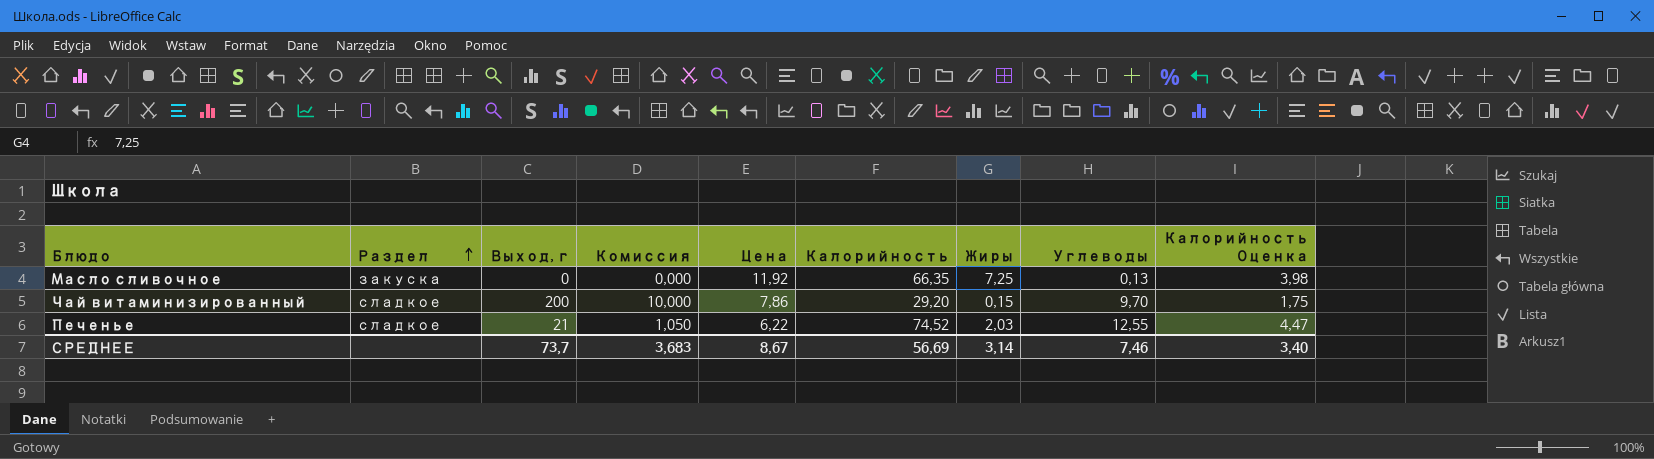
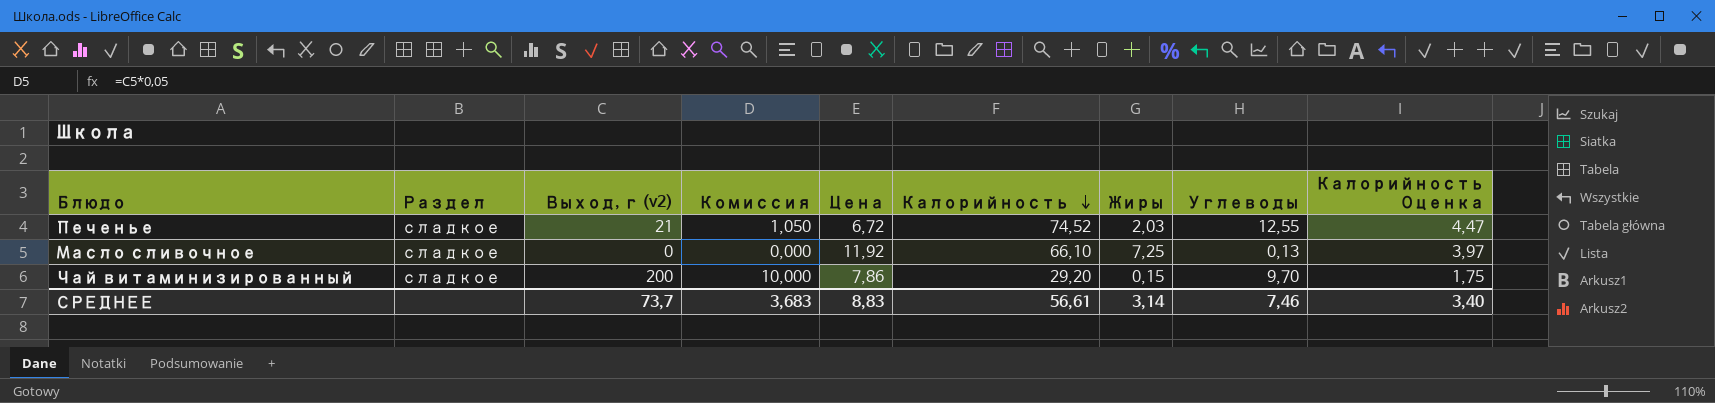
row order: Раздел ascending -> Калорийность descending
column name: Выход, г -> Выход, г (v2)
Печенье | Цена: 6,22 -> 6,72
Масло сливочное | Раздел: закуска -> сладкое
Масло сливочное | Калорийность: 66,35 -> 66,10
Масло сливочное | Калорийность Оценка: 3,98 -> 3,97
СРЕДНЕЕ | Цена: 8,67 -> 8,83
СРЕДНЕЕ | Калорийность: 56,69 -> 56,61

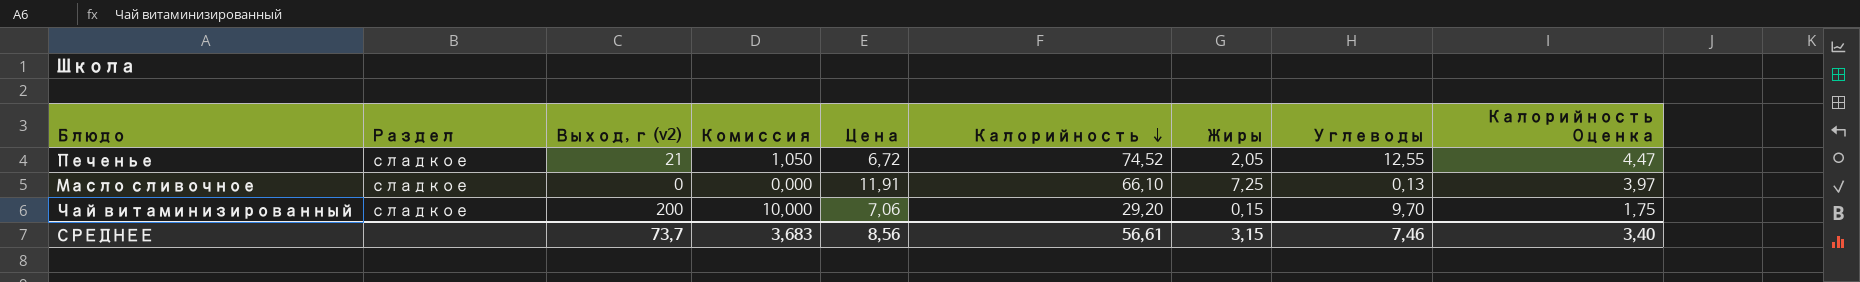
Печенье | Жиры: 2,03 -> 2,05
Масло сливочное | Цена: 11,92 -> 11,91
Чай витаминизированный | Цена: 7,86 -> 7,06
СРЕДНЕЕ | Цена: 8,83 -> 8,56
СРЕДНЕЕ | Жиры: 3,14 -> 3,15

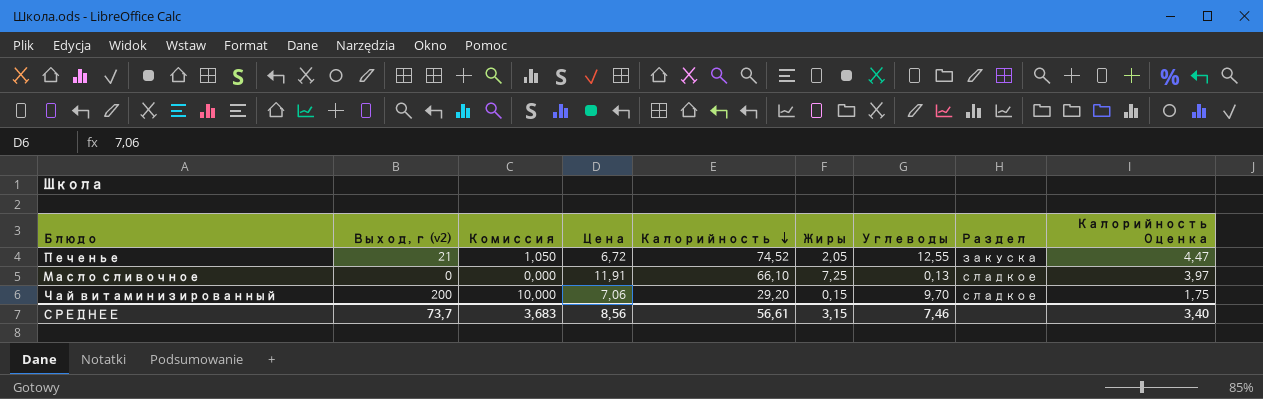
column Раздел | position: 2 -> 8
Печенье | Раздел: сладкое -> закуска

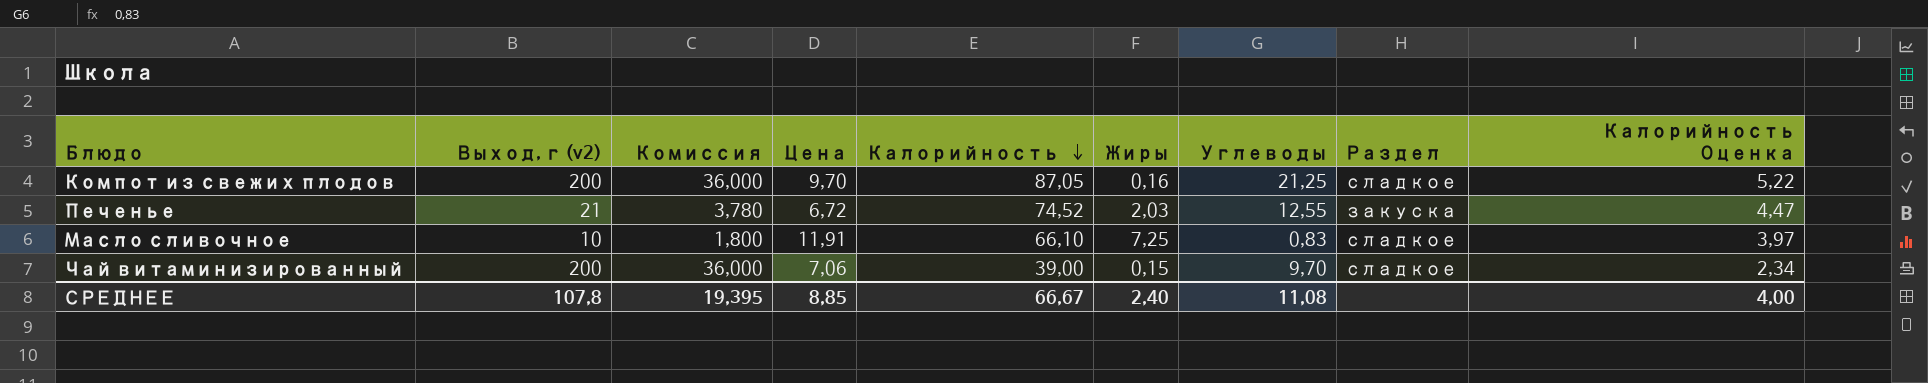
column Комиссия | formula: [Выход, г (v2)] * 0,05 -> [Выход, г (v2)] * 0,18
row Компот из свежих плодов: none -> 200 | 36,000 | 9,70 | 87,05 | 0,16 | 21,25 | сладкое | 5,22
Печенье | Жиры: 2,05 -> 2,03
Масло сливочное | Выход, г (v2): 0 -> 10
Масло сливочное | Углеводы: 0,13 -> 0,83
Чай витаминизированный | Калорийность: 29,20 -> 39,00
Чай витаминизированный | Калорийность Оценка: 1,75 -> 2,34
СРЕДНЕЕ | Выход, г (v2): 73,7 -> 107,8
СРЕДНЕЕ | Комиссия: 3,683 -> 19,395
СРЕДНЕЕ | Цена: 8,56 -> 8,85
СРЕДНЕЕ | Калорийность: 56,61 -> 66,67
СРЕДНЕЕ | Жиры: 3,15 -> 2,40
СРЕДНЕЕ | Углеводы: 7,46 -> 11,08
СРЕДНЕЕ | Калорийность Оценка: 3,40 -> 4,00

